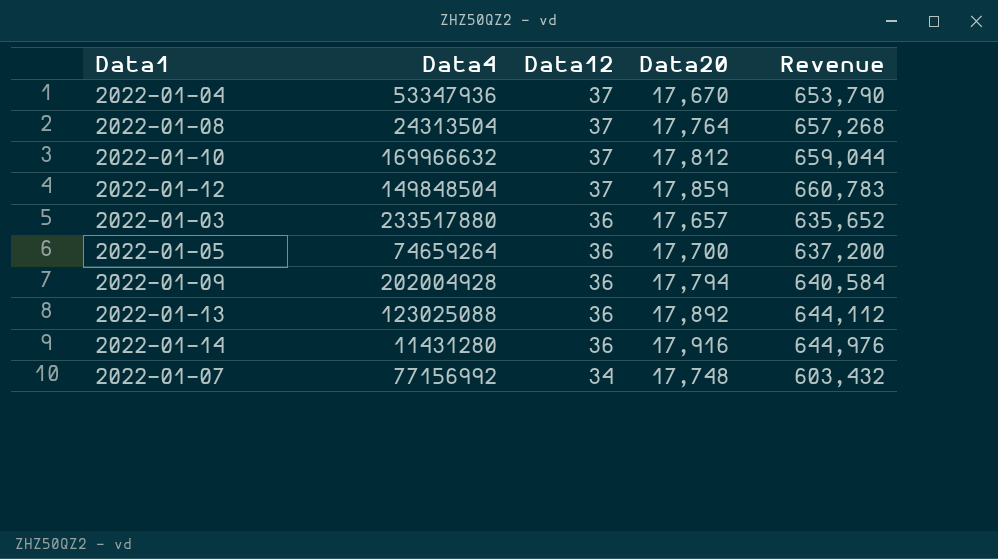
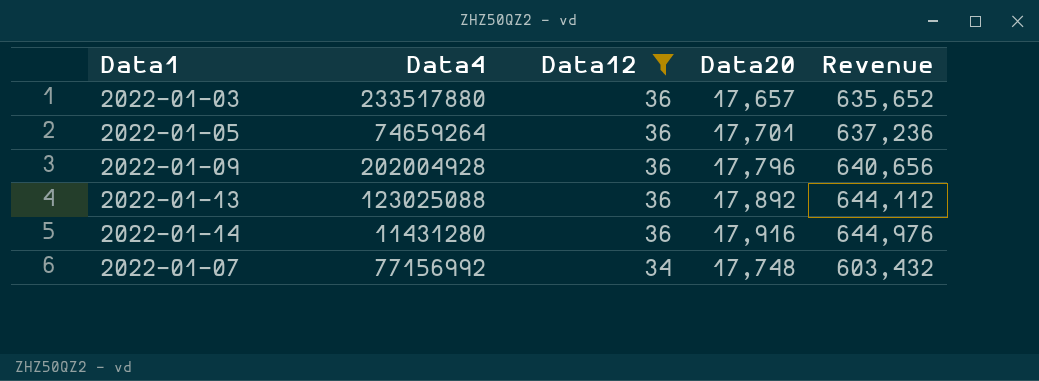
filter: none -> Data12 != 37
2022-01-05 | Data20: 17,700 -> 17,701
2022-01-05 | Revenue: 637,200 -> 637,236
2022-01-09 | Data20: 17,794 -> 17,796
2022-01-09 | Revenue: 640,584 -> 640,656

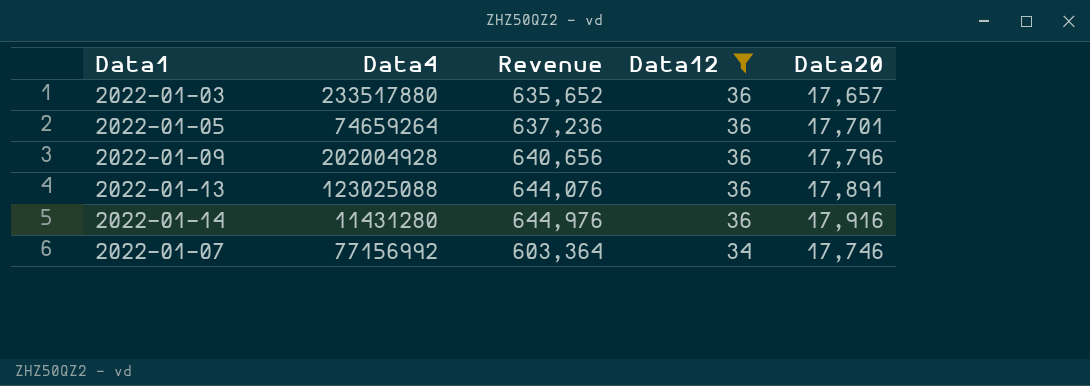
column Revenue | position: 5 -> 3
2022-01-13 | Revenue: 644,112 -> 644,076
2022-01-13 | Data20: 17,892 -> 17,891
2022-01-07 | Revenue: 603,432 -> 603,364
2022-01-07 | Data20: 17,748 -> 17,746

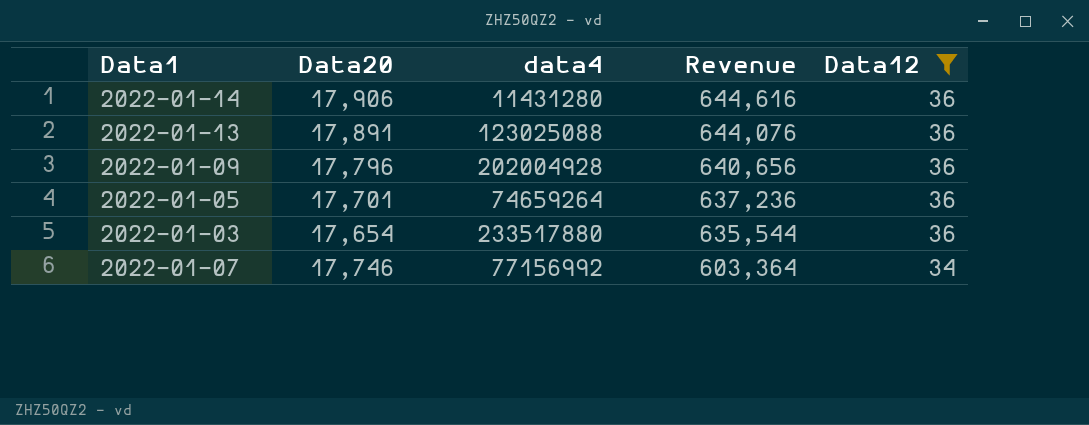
row order: Data12 descending -> Revenue descending
column Data20 | position: 5 -> 2
column name: Data4 -> data4
2022-01-14 | Data20: 17,916 -> 17,906
2022-01-14 | Revenue: 644,976 -> 644,616
2022-01-03 | Data20: 17,657 -> 17,654
2022-01-03 | Revenue: 635,652 -> 635,544

